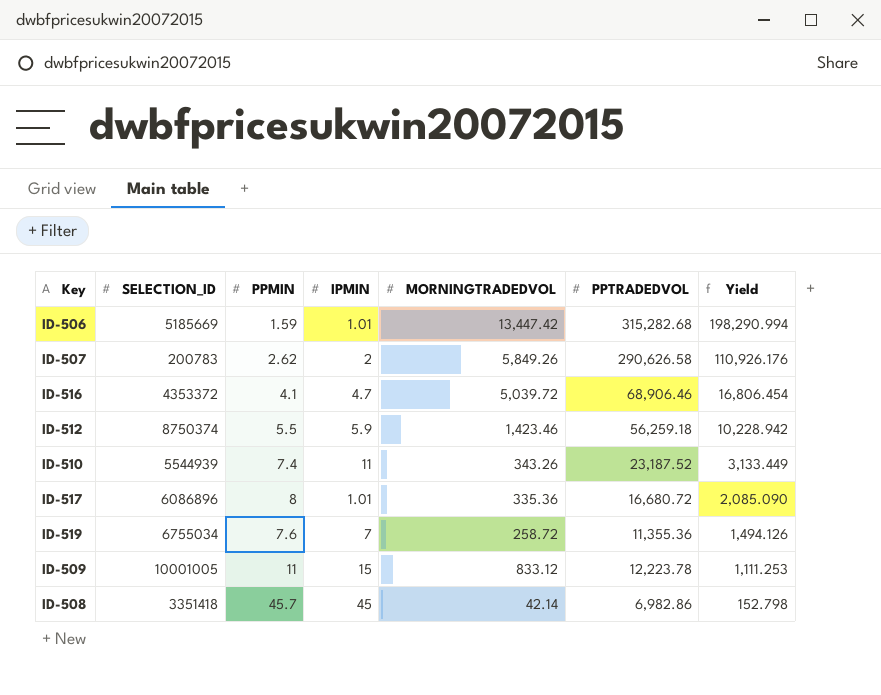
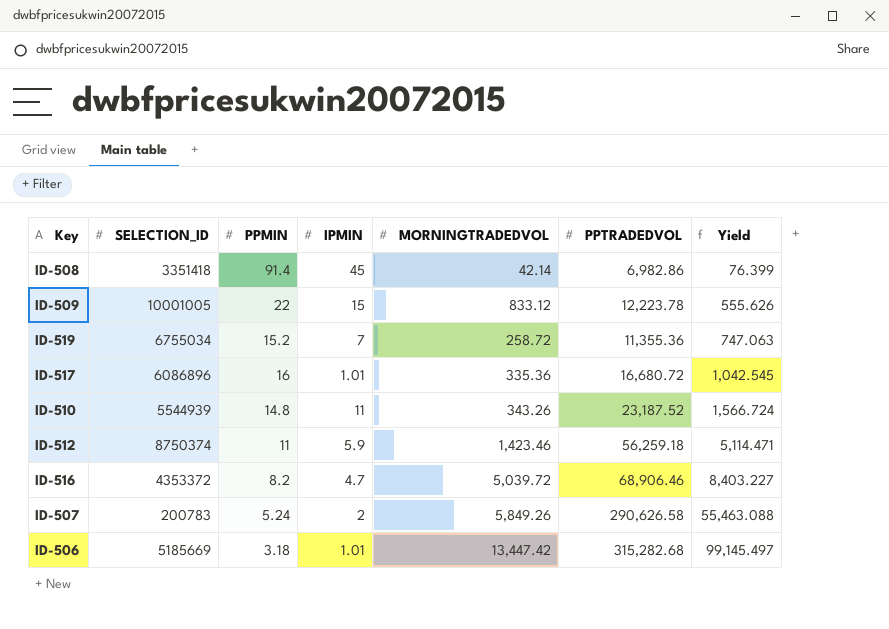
row order: Yield descending -> Yield ascending
ID-508 | PPMIN: 45.7 -> 91.4
ID-508 | Yield: 152.798 -> 76.399
ID-509 | PPMIN: 11 -> 22
ID-509 | Yield: 1,111.253 -> 555.626
ID-519 | PPMIN: 7.6 -> 15.2
ID-519 | Yield: 1,494.126 -> 747.063
ID-517 | PPMIN: 8 -> 16
ID-517 | Yield: 2,085.090 -> 1,042.545
ID-510 | PPMIN: 7.4 -> 14.8
ID-510 | Yield: 3,133.449 -> 1,566.724
ID-512 | PPMIN: 5.5 -> 11
ID-512 | Yield: 10,228.942 -> 5,114.471
ID-516 | PPMIN: 4.1 -> 8.2
ID-516 | Yield: 16,806.454 -> 8,403.227
ID-507 | PPMIN: 2.62 -> 5.24
ID-507 | Yield: 110,926.176 -> 55,463.088
ID-506 | PPMIN: 1.59 -> 3.18
ID-506 | Yield: 198,290.994 -> 99,145.497

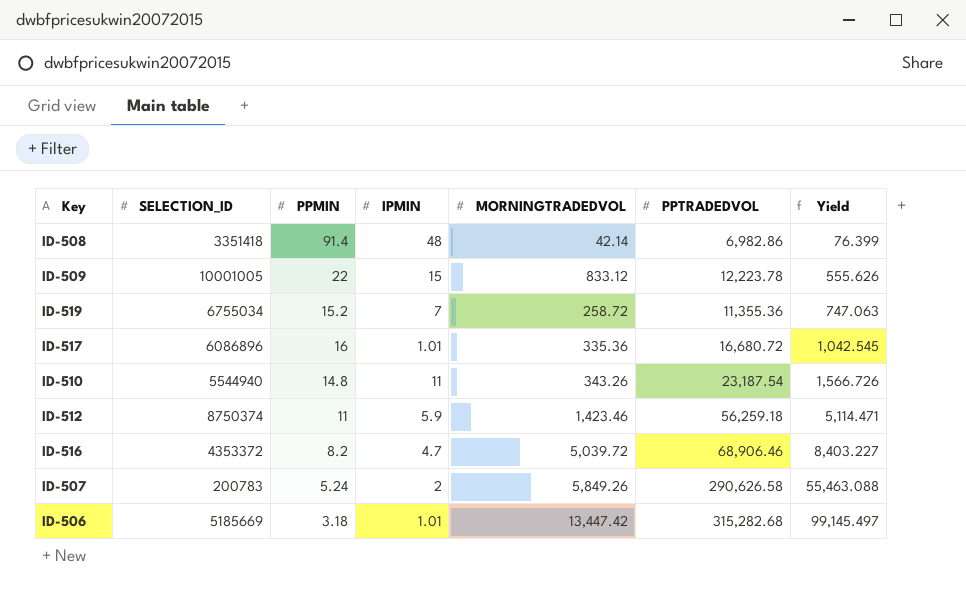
ID-508 | IPMIN: 45 -> 48
ID-510 | SELECTION_ID: 5544939 -> 5544940
ID-510 | PPTRADEDVOL: 23,187.52 -> 23,187.54
ID-510 | Yield: 1,566.724 -> 1,566.726

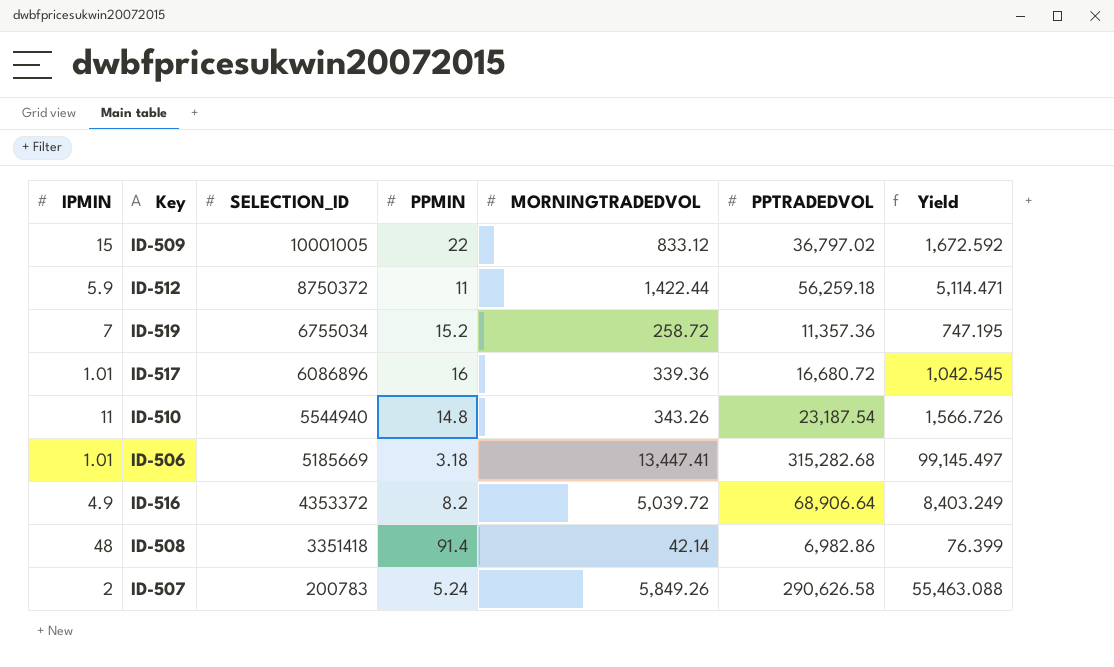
row order: Yield ascending -> SELECTION_ID descending
column IPMIN | position: 4 -> 1
ID-509 | PPTRADEDVOL: 12,223.78 -> 36,797.02
ID-509 | Yield: 555.626 -> 1,672.592
ID-512 | SELECTION_ID: 8750374 -> 8750372
ID-512 | MORNINGTRADEDVOL: 1,423.46 -> 1,422.44
ID-519 | PPTRADEDVOL: 11,355.36 -> 11,357.36
ID-519 | Yield: 747.063 -> 747.195
ID-517 | MORNINGTRADEDVOL: 335.36 -> 339.36
ID-506 | MORNINGTRADEDVOL: 13,447.42 -> 13,447.41
ID-516 | IPMIN: 4.7 -> 4.9
ID-516 | PPTRADEDVOL: 68,906.46 -> 68,906.64
ID-516 | Yield: 8,403.227 -> 8,403.249

